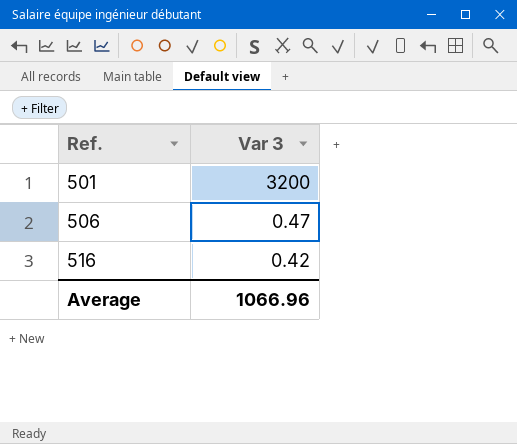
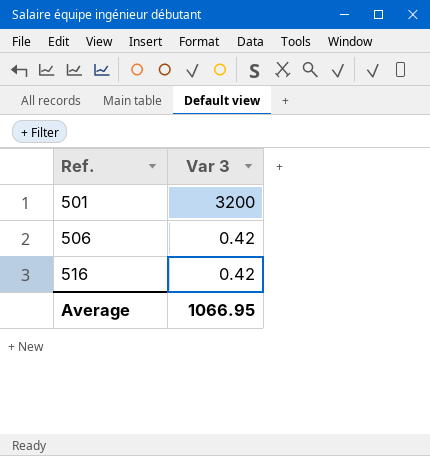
506 | Var 3: 0.47 -> 0.42
Average | Var 3: 1066.96 -> 1066.95

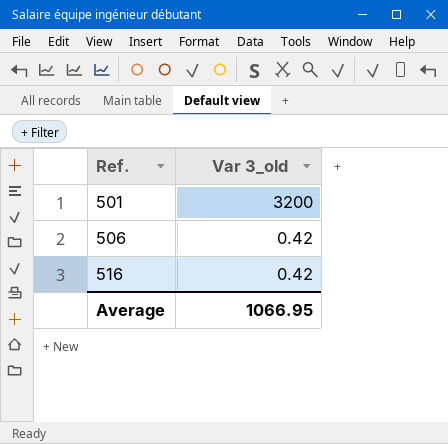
column name: Var 3 -> Var 3_old

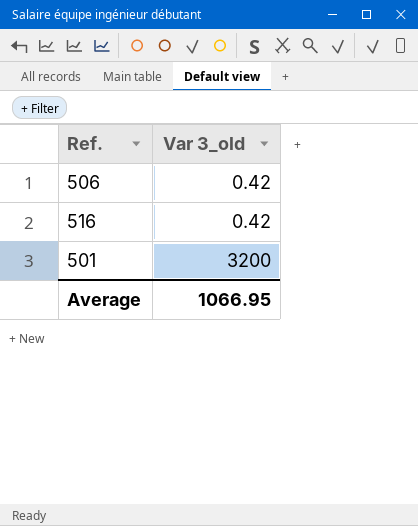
row order: Ref. ascending -> Var 3_old ascending

